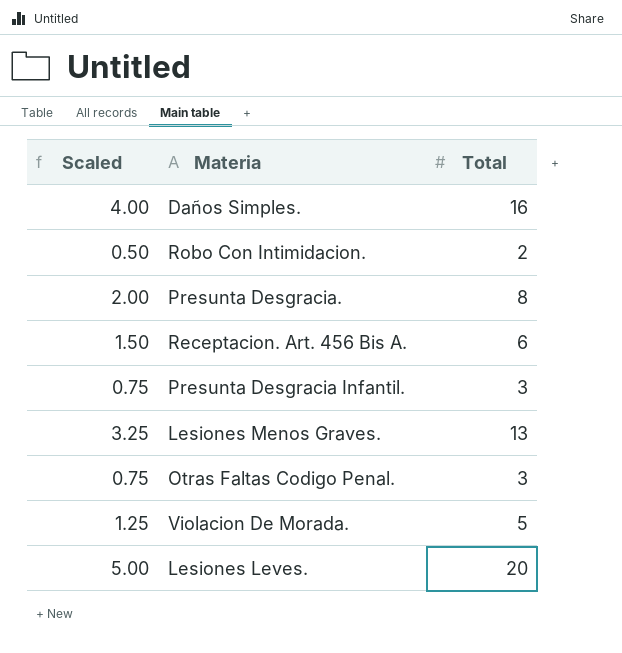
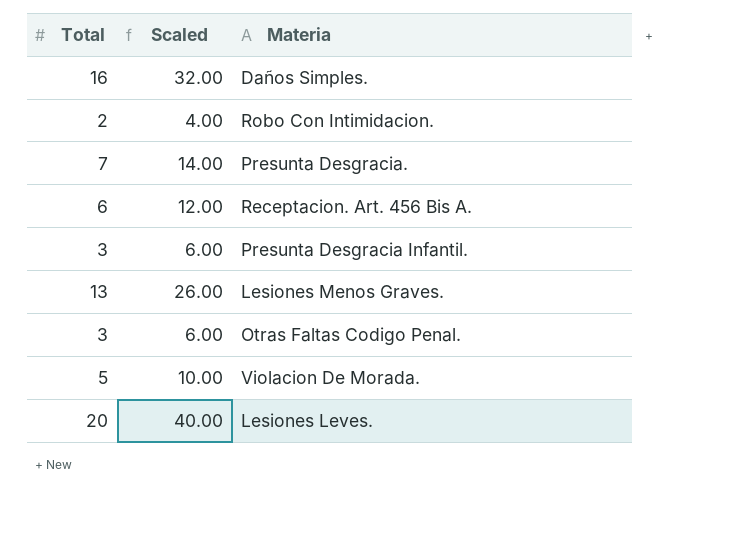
column Total | position: 3 -> 1
column Scaled | formula: [Total] * 0.25 -> [Total] * 2
Presunta Desgracia. | Total: 8 -> 7

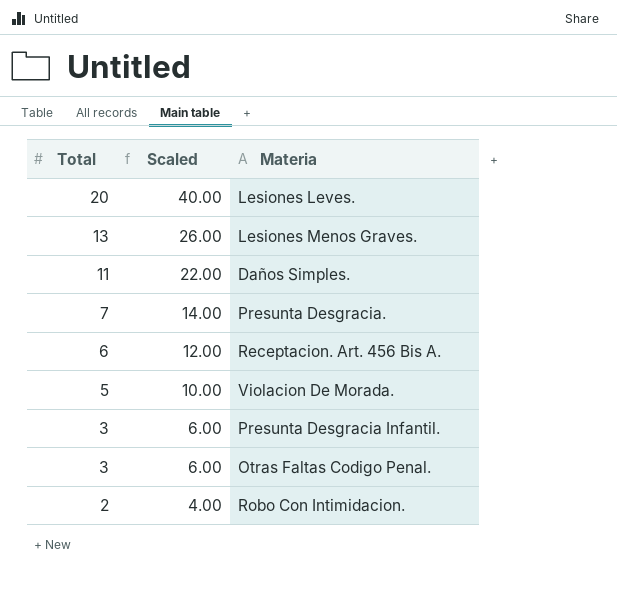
row order: none -> Total descending
Daños Simples. | Total: 16 -> 11
Daños Simples. | Scaled: 32.00 -> 22.00

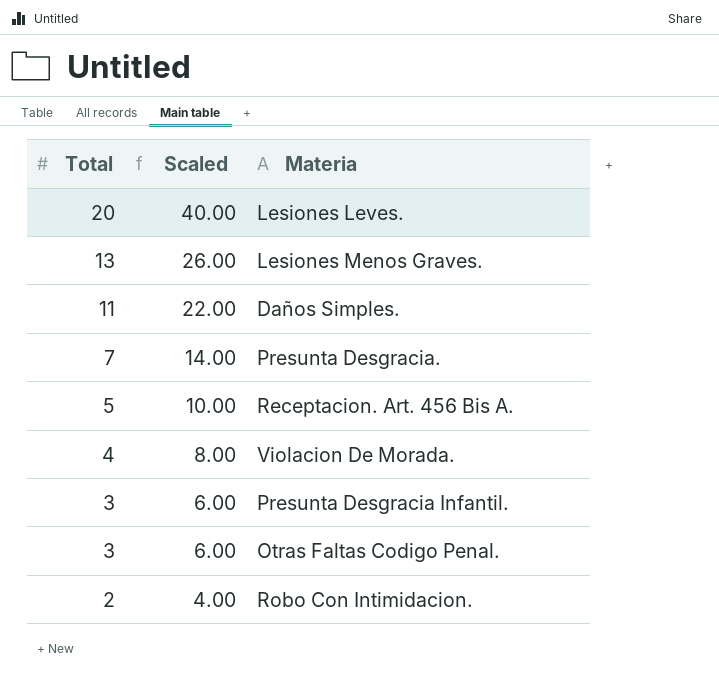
Receptacion. Art. 456 Bis A. | Total: 6 -> 5
Receptacion. Art. 456 Bis A. | Scaled: 12.00 -> 10.00
Violacion De Morada. | Total: 5 -> 4
Violacion De Morada. | Scaled: 10.00 -> 8.00

